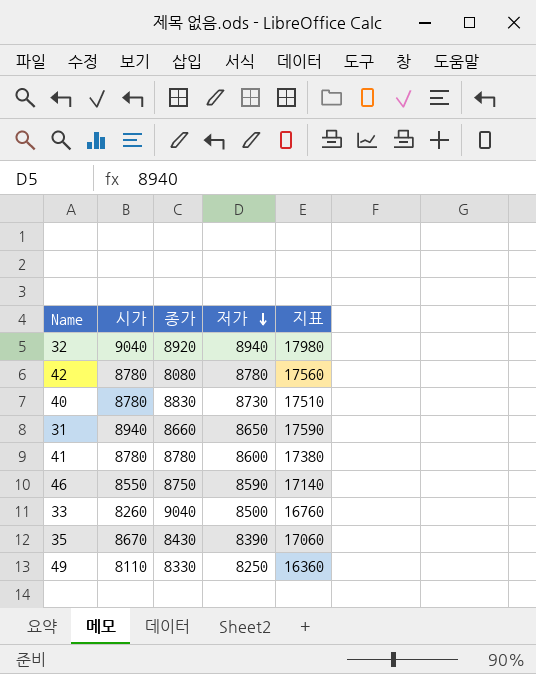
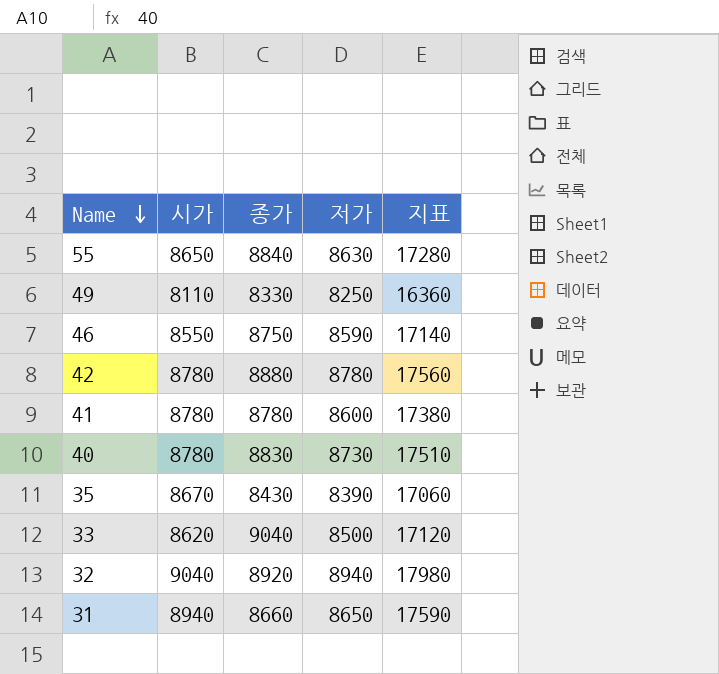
row order: 저가 descending -> Name descending
row 55: none -> 8650 | 8840 | 8630 | 17280
42 | 종가: 8080 -> 8880
33 | 시가: 8260 -> 8620
33 | 지표: 16760 -> 17120

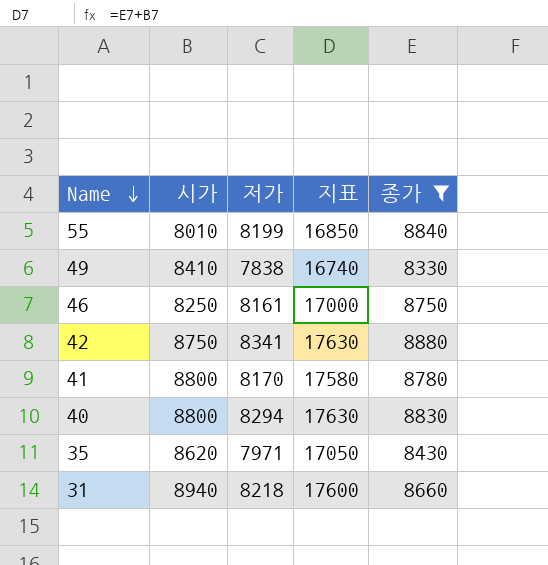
filter: none -> 종가 <= 8880
column 지표 | formula: [시가] + [저가] -> [시가] + [종가]
column 종가 | position: 3 -> 5
55 | 시가: 8650 -> 8010
55 | 저가: 8630 -> 8199
49 | 시가: 8110 -> 8410
49 | 저가: 8250 -> 7838
46 | 시가: 8550 -> 8250
46 | 저가: 8590 -> 8161
42 | 시가: 8780 -> 8750
42 | 저가: 8780 -> 8341
41 | 시가: 8780 -> 8800
41 | 저가: 8600 -> 8170
40 | 시가: 8780 -> 8800
40 | 저가: 8730 -> 8294
35 | 시가: 8670 -> 8620
35 | 저가: 8390 -> 7971
31 | 저가: 8650 -> 8218

